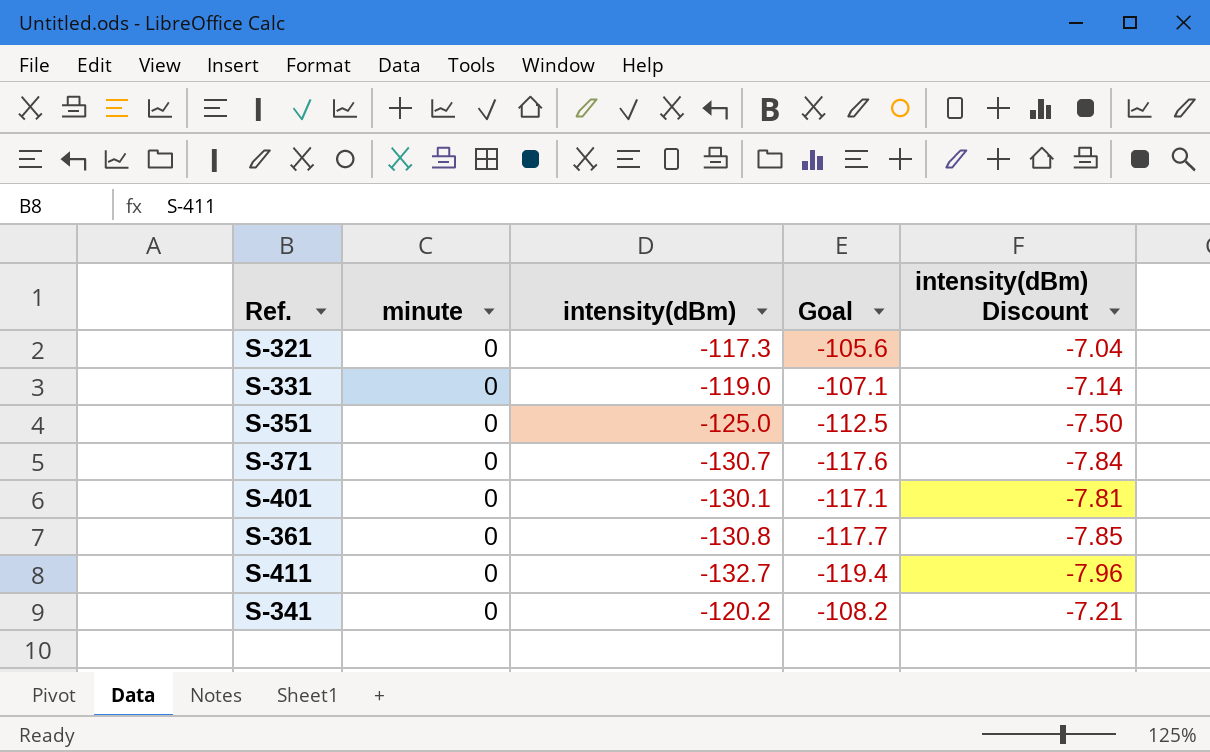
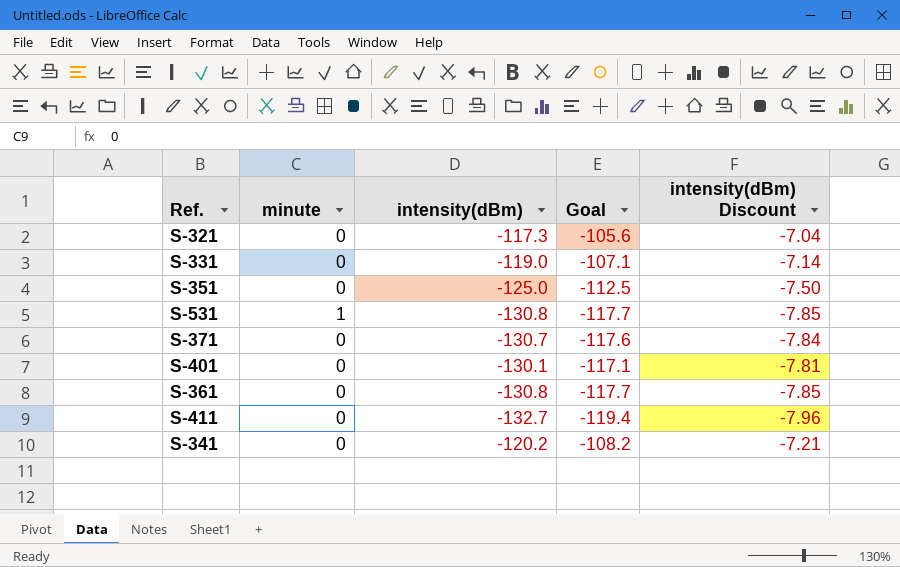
row S-531: none -> 1 | -130.8 | -117.7 | -7.85

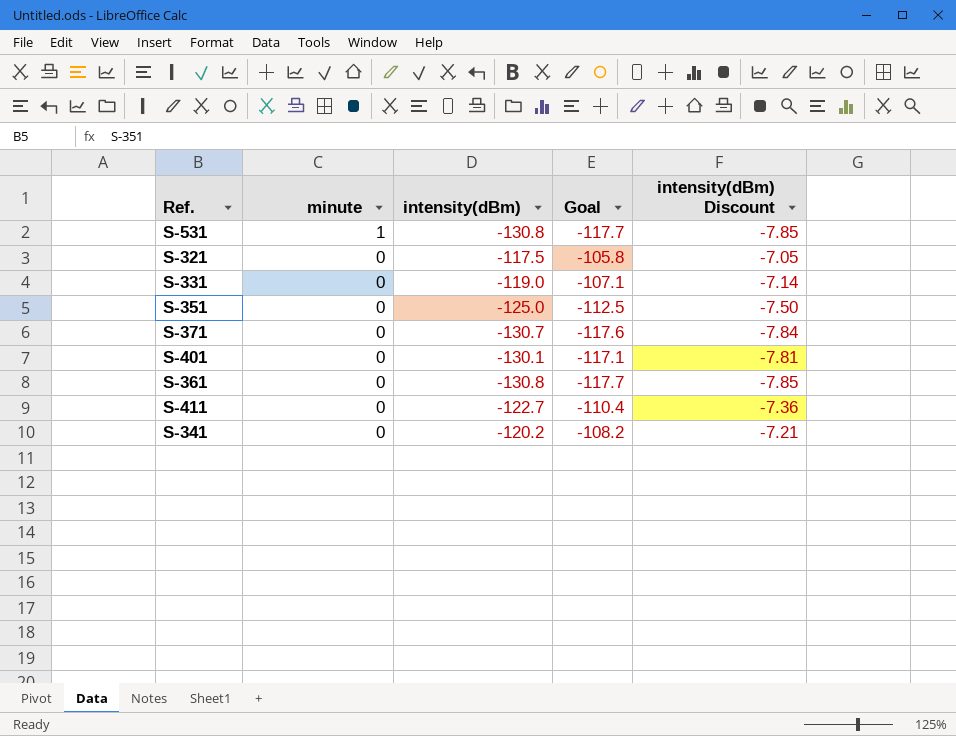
row order: none -> minute descending
S-321 | intensity(dBm): -117.3 -> -117.5
S-321 | Goal: -105.6 -> -105.8
S-321 | intensity(dBm) Discount: -7.04 -> -7.05
S-411 | intensity(dBm): -132.7 -> -122.7
S-411 | Goal: -119.4 -> -110.4
S-411 | intensity(dBm) Discount: -7.96 -> -7.36

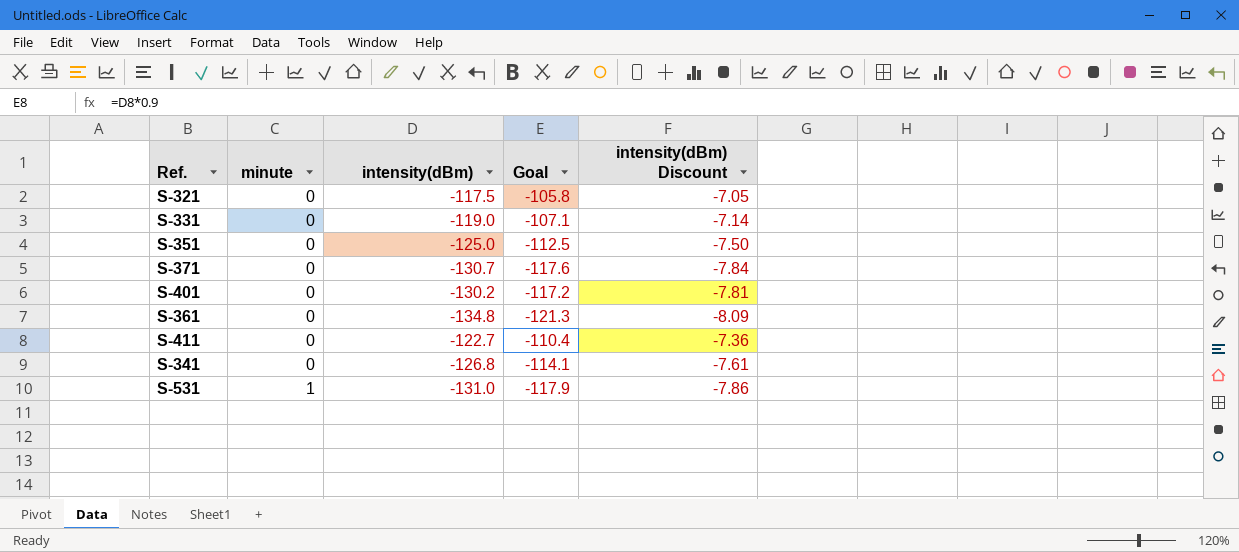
row order: minute descending -> minute ascending
S-401 | intensity(dBm): -130.1 -> -130.2
S-401 | Goal: -117.1 -> -117.2
S-361 | intensity(dBm): -130.8 -> -134.8
S-361 | Goal: -117.7 -> -121.3
S-361 | intensity(dBm) Discount: -7.85 -> -8.09
S-341 | intensity(dBm): -120.2 -> -126.8
S-341 | Goal: -108.2 -> -114.1
S-341 | intensity(dBm) Discount: -7.21 -> -7.61
S-531 | intensity(dBm): -130.8 -> -131.0
S-531 | Goal: -117.7 -> -117.9
S-531 | intensity(dBm) Discount: -7.85 -> -7.86

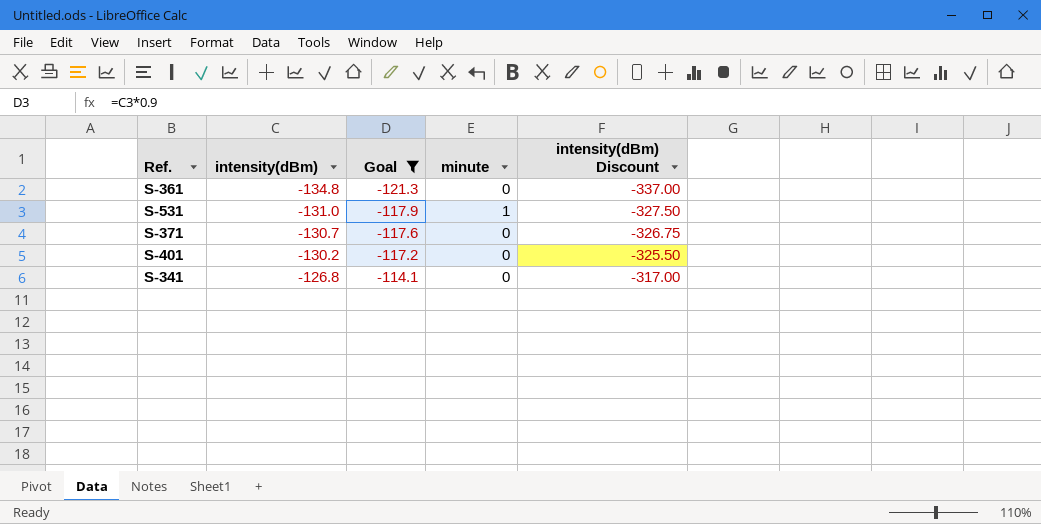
filter: none -> Goal <= -114.1
row order: minute ascending -> intensity(dBm) ascending
column minute | position: 2 -> 4
column intensity(dBm) Discount | formula: [intensity(dBm)] * 0.06 -> [intensity(dBm)] * 2.5

